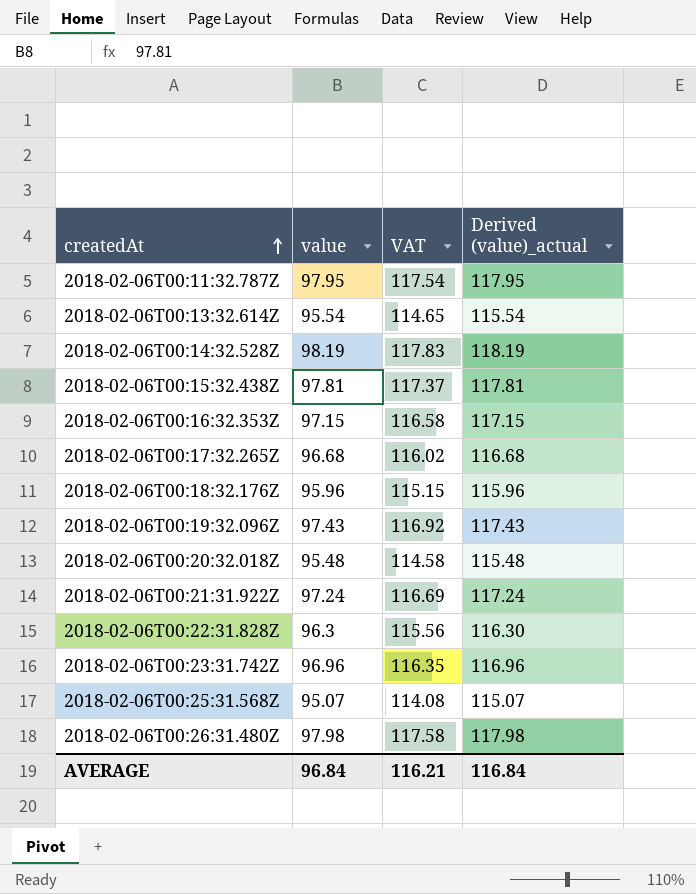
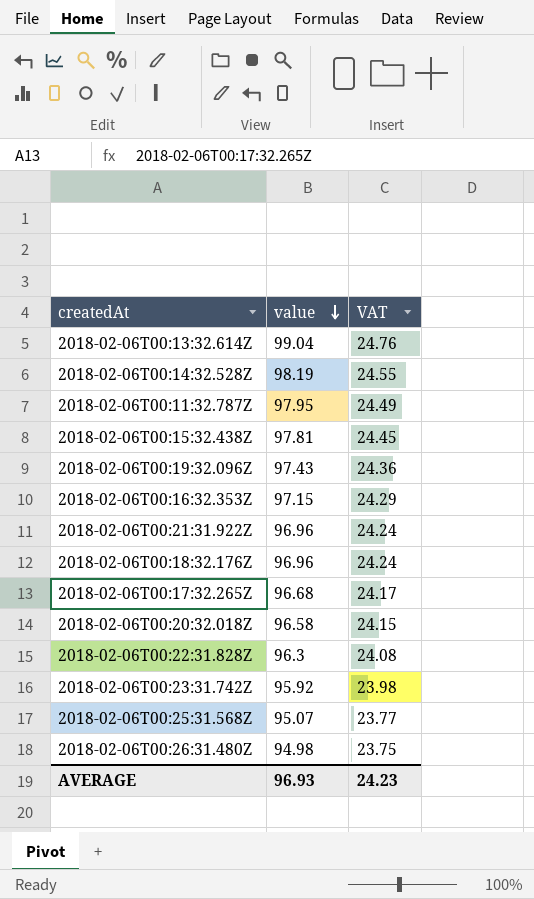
row order: createdAt ascending -> value descending
column Derived (value)_actual | formula: [value] + 20 -> none
column VAT | formula: [value] * 1.2 -> [value] * 0.25
2018-02-06T00:13:32.614Z | value: 95.54 -> 99.04
2018-02-06T00:21:31.922Z | value: 97.24 -> 96.96
2018-02-06T00:18:32.176Z | value: 95.96 -> 96.96
2018-02-06T00:20:32.018Z | value: 95.48 -> 96.58
2018-02-06T00:23:31.742Z | value: 96.96 -> 95.92
2018-02-06T00:26:31.480Z | value: 97.98 -> 94.98
AVERAGE | value: 96.84 -> 96.93
AVERAGE | VAT: 116.21 -> 24.23

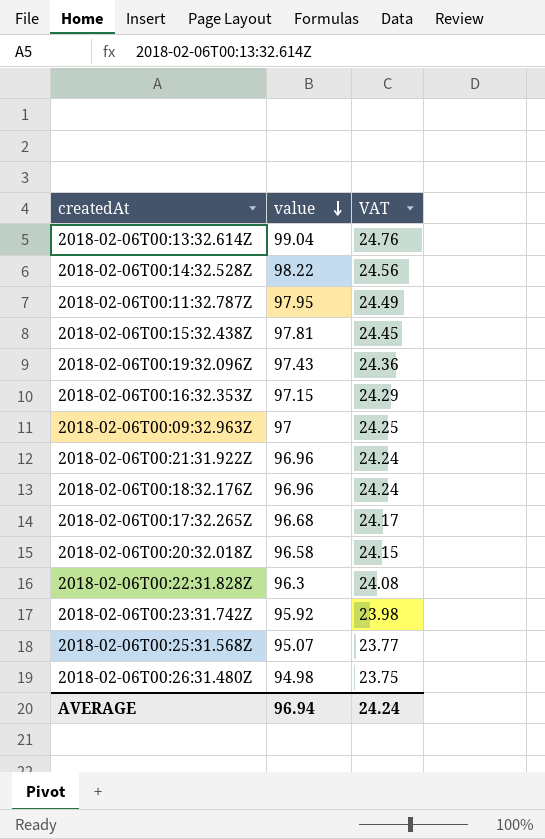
2018-02-06T00:14:32.528Z | value: 98.19 -> 98.22
2018-02-06T00:14:32.528Z | VAT: 24.55 -> 24.56
row 2018-02-06T00:09:32.963Z: none -> 97 | 24.25
AVERAGE | value: 96.93 -> 96.94
AVERAGE | VAT: 24.23 -> 24.24

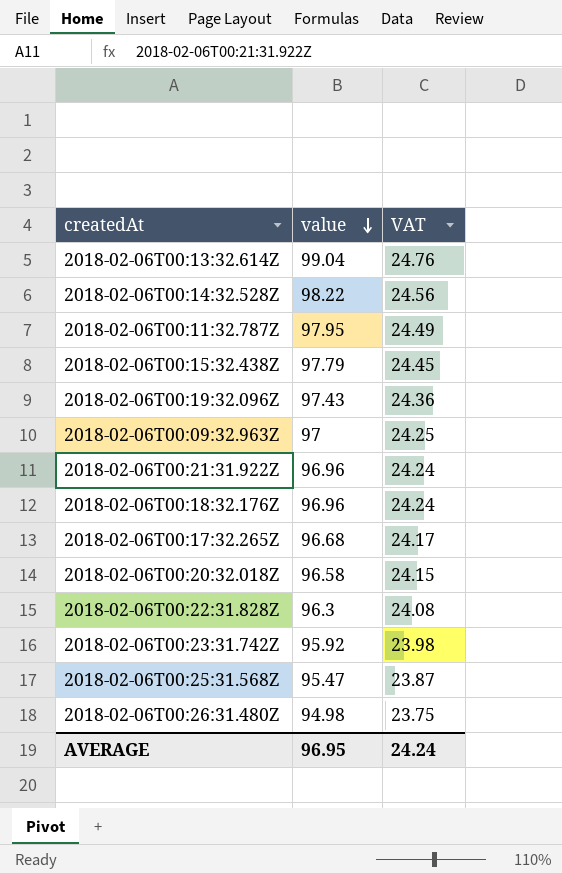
row 2018-02-06T00:16:32.353Z: 97.15 | 24.29 -> none
2018-02-06T00:15:32.438Z | value: 97.81 -> 97.79
2018-02-06T00:25:31.568Z | value: 95.07 -> 95.47
2018-02-06T00:25:31.568Z | VAT: 23.77 -> 23.87
AVERAGE | value: 96.94 -> 96.95

